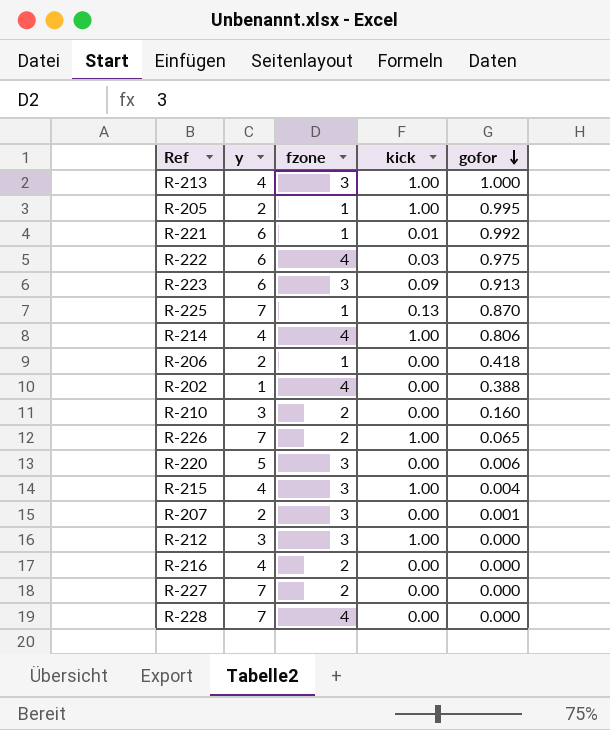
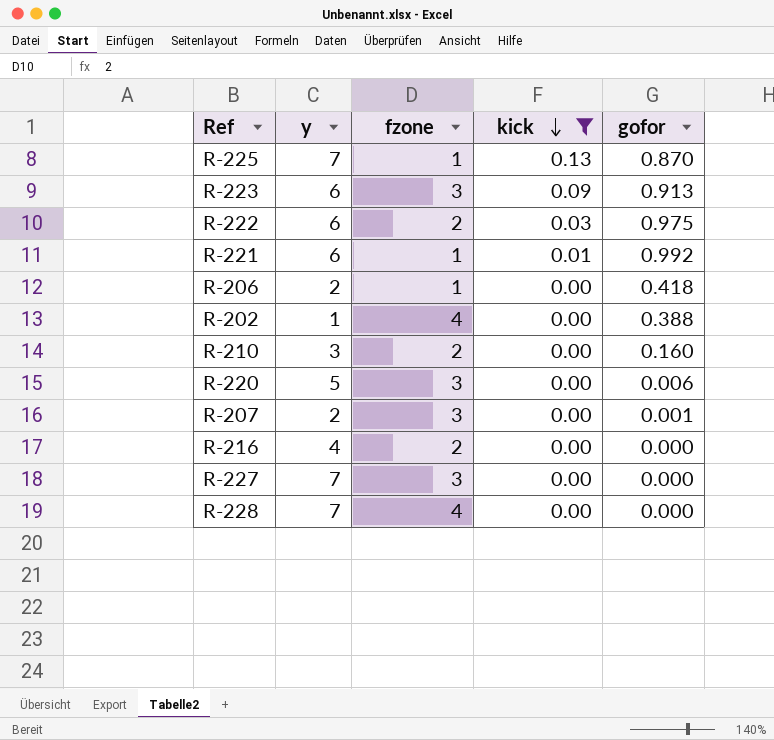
filter: none -> kick != 1.00
row order: gofor descending -> kick descending
R-222 | fzone: 4 -> 2
R-227 | fzone: 2 -> 3

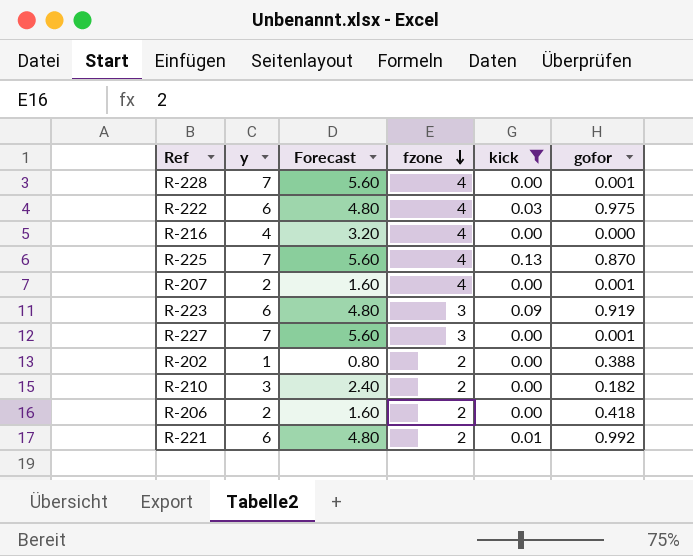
row order: kick descending -> fzone descending
column Forecast | formula: none -> [y] * 0.8
row R-220: 5 | 3 | 0.00 | 0.006 -> none
R-228 | gofor: 0.000 -> 0.001
R-222 | fzone: 2 -> 4
R-216 | fzone: 2 -> 4
R-225 | fzone: 1 -> 4
R-207 | fzone: 3 -> 4
R-223 | gofor: 0.913 -> 0.919
R-227 | gofor: 0.000 -> 0.001
R-202 | fzone: 4 -> 2
R-210 | gofor: 0.160 -> 0.182
R-206 | fzone: 1 -> 2
R-221 | fzone: 1 -> 2

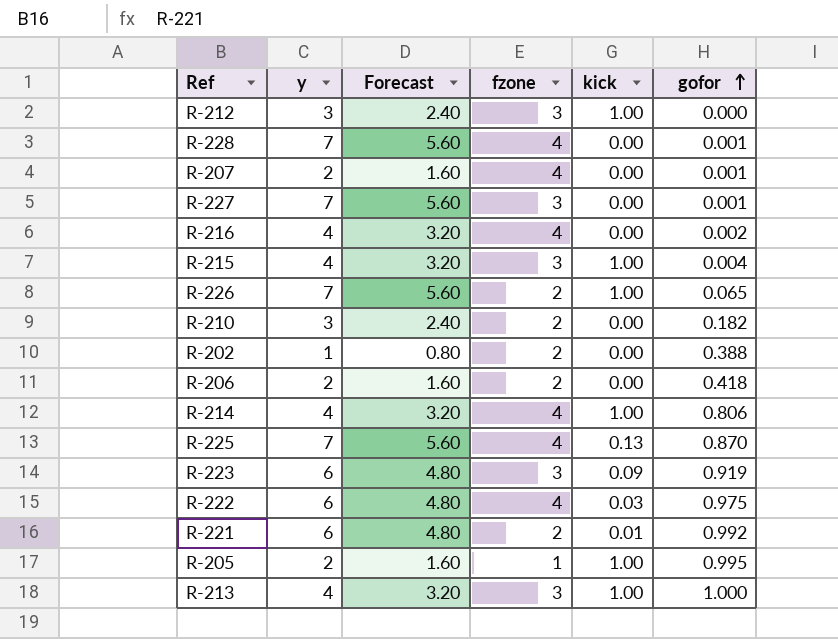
filter: kick != 1.00 -> none
row order: fzone descending -> gofor ascending
R-216 | gofor: 0.000 -> 0.002

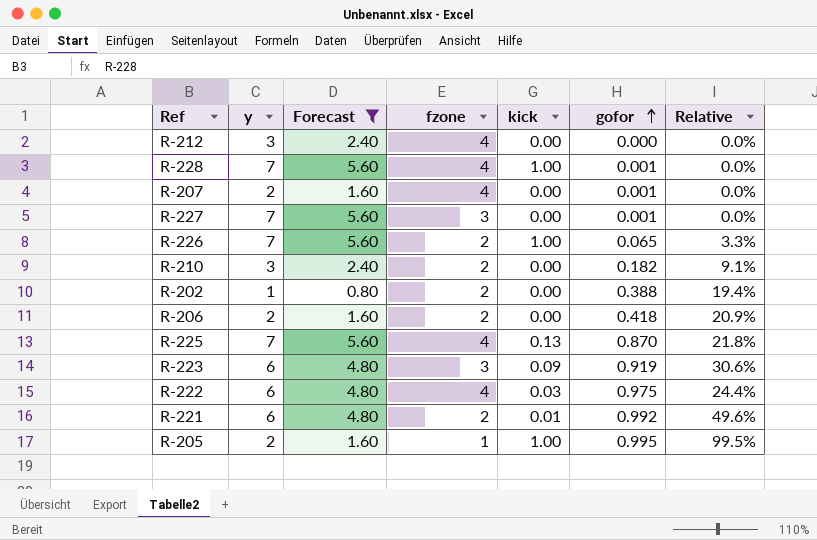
filter: none -> Forecast != 3.20
column Relative | formula: none -> [gofor] / [fzone]
R-212 | fzone: 3 -> 4
R-212 | kick: 1.00 -> 0.00
R-228 | kick: 0.00 -> 1.00

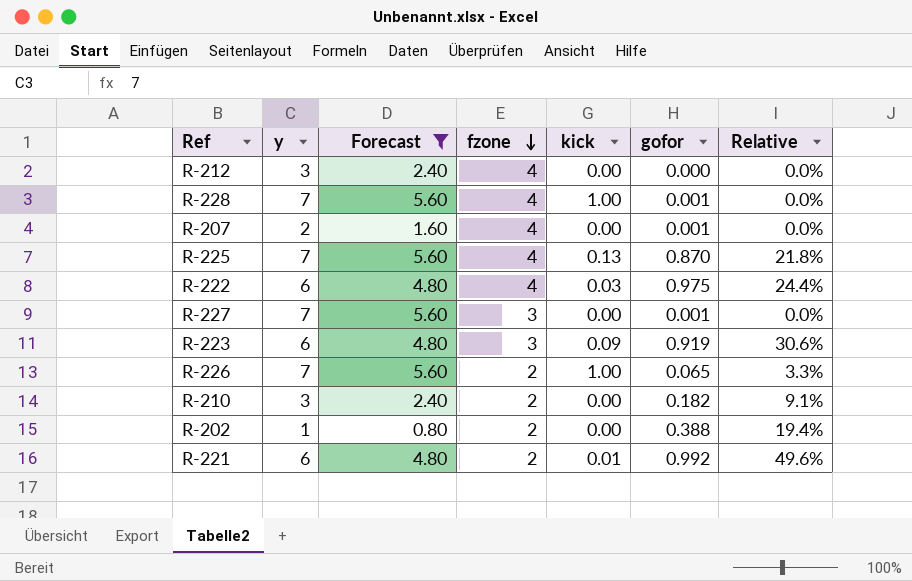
row order: gofor ascending -> fzone descending
row R-206: 2 | 1.60 | 2 | 0.00 | 0.418 | 20.9% -> none
row R-205: 2 | 1.60 | 1 | 1.00 | 0.995 | 99.5% -> none

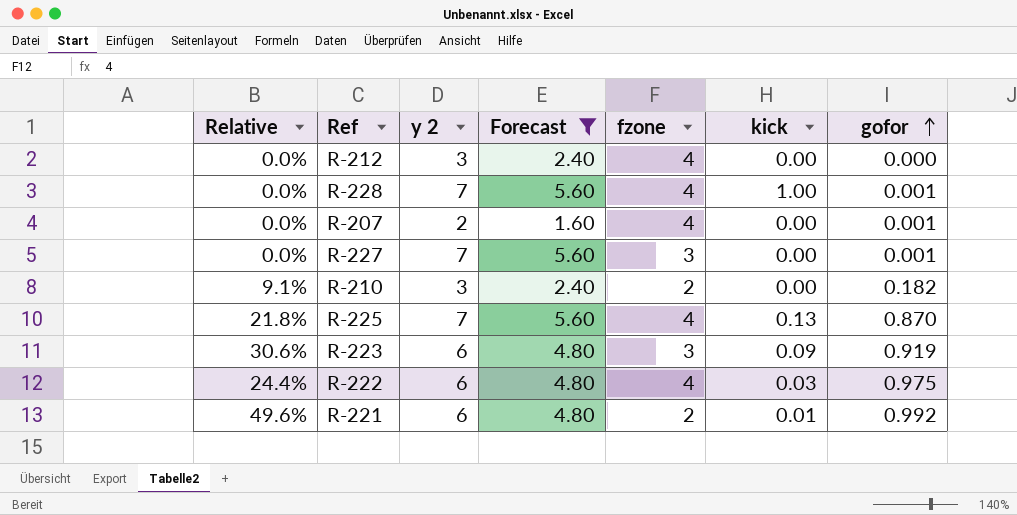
row order: fzone descending -> gofor ascending
column Relative | position: 7 -> 1
column name: y -> y 2
row R-226: 7 | 5.60 | 2 | 1.00 | 0.065 | 3.3% -> none
row R-202: 1 | 0.80 | 2 | 0.00 | 0.388 | 19.4% -> none

